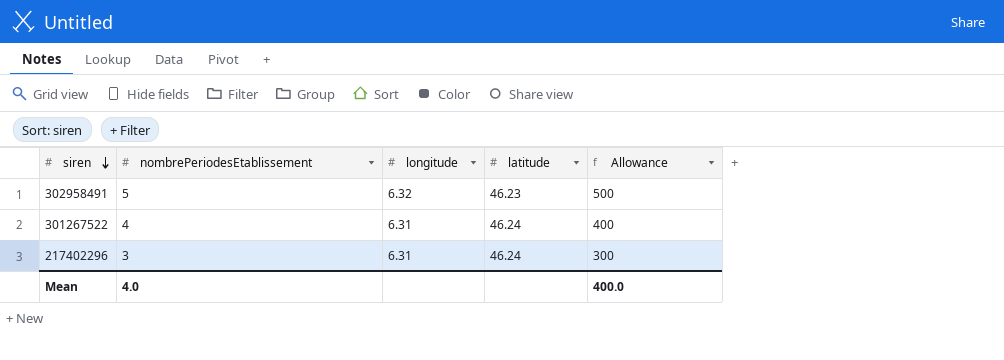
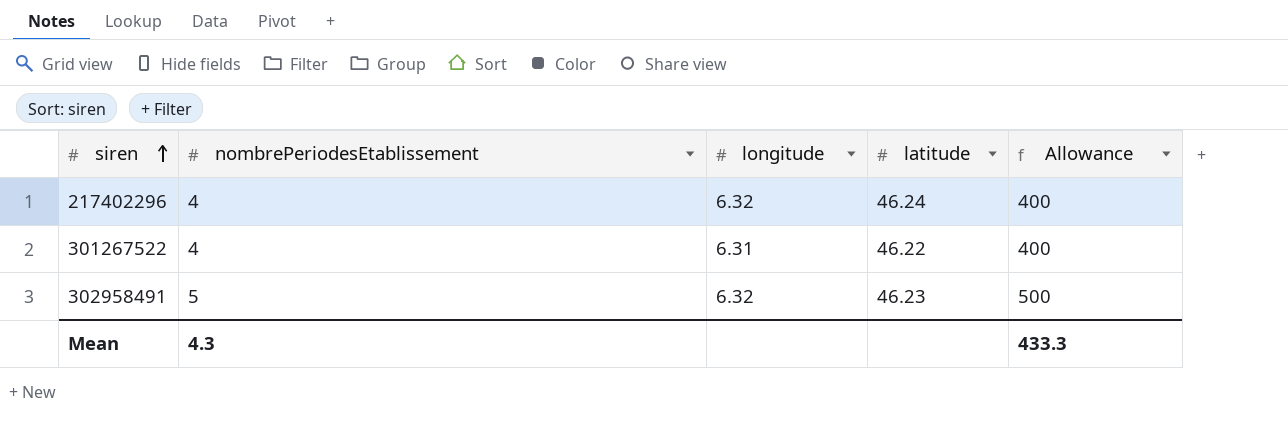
row order: siren descending -> siren ascending
217402296 | nombrePeriodesEtablissement: 3 -> 4
217402296 | longitude: 6.31 -> 6.32
217402296 | Allowance: 300 -> 400
301267522 | latitude: 46.24 -> 46.22
Mean | nombrePeriodesEtablissement: 4.0 -> 4.3
Mean | Allowance: 400.0 -> 433.3

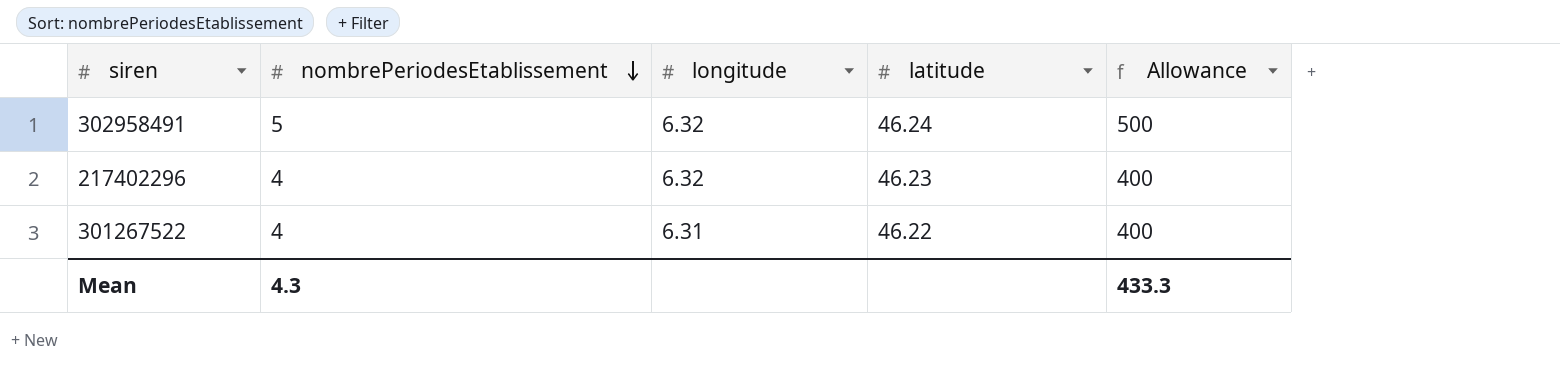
row order: siren ascending -> nombrePeriodesEtablissement descending
302958491 | latitude: 46.23 -> 46.24
217402296 | latitude: 46.24 -> 46.23

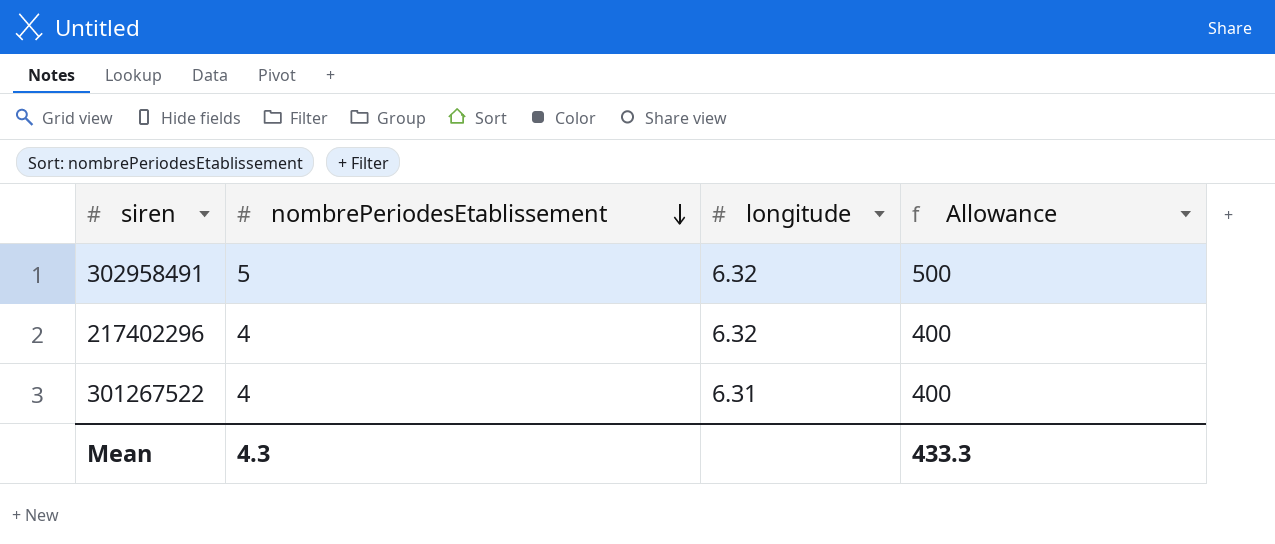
column latitude | position: 4 -> none

